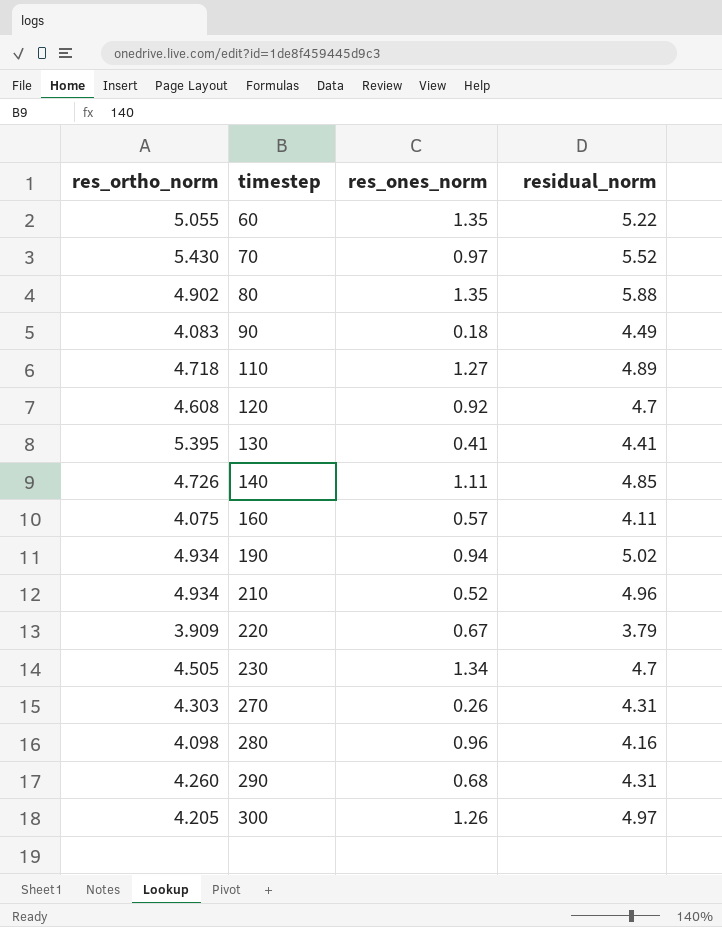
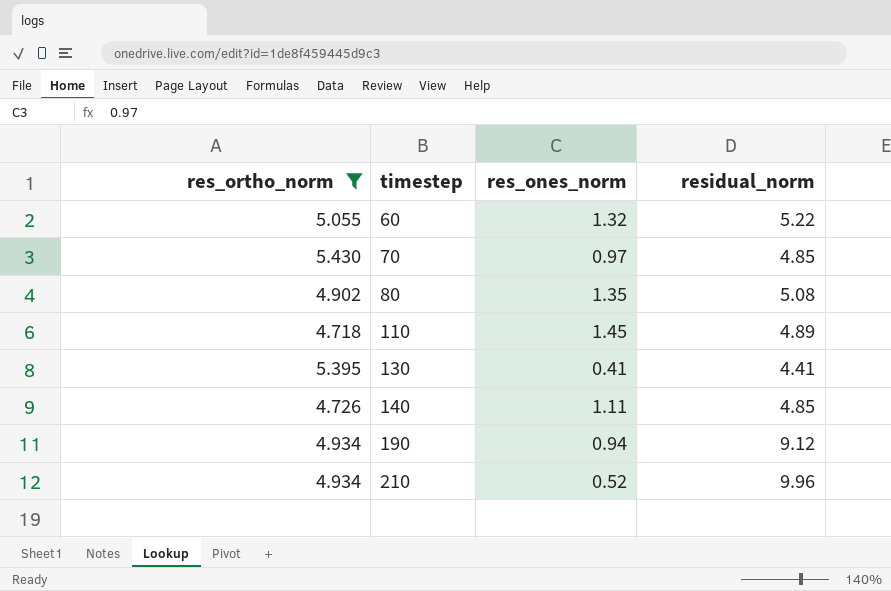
filter: none -> res_ortho_norm >= 4.718
60 | res_ones_norm: 1.35 -> 1.32
70 | residual_norm: 5.52 -> 4.85
80 | residual_norm: 5.88 -> 5.08
110 | res_ones_norm: 1.27 -> 1.45
190 | residual_norm: 5.02 -> 9.12
210 | residual_norm: 4.96 -> 9.96

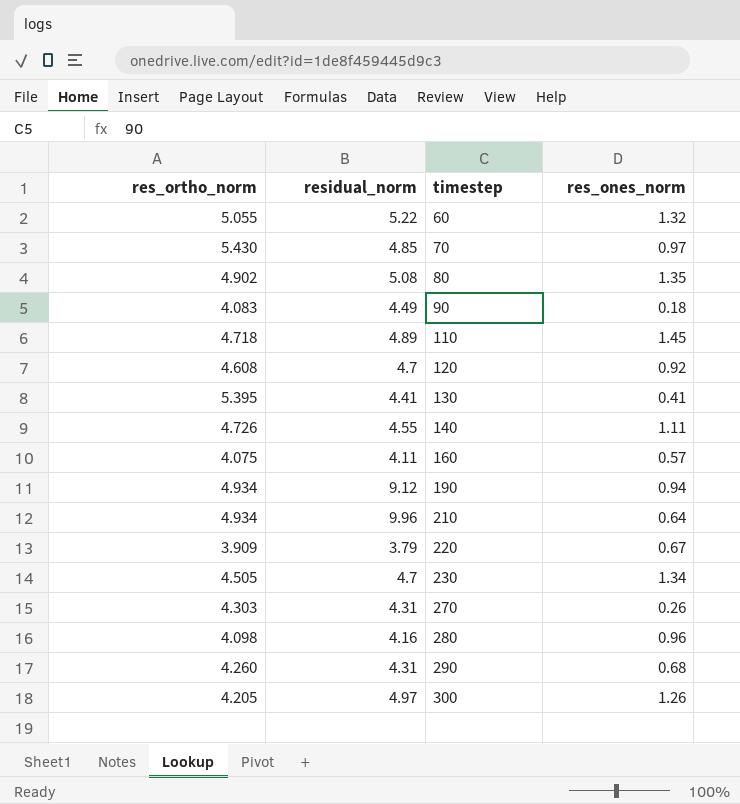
filter: res_ortho_norm >= 4.718 -> none
column residual_norm | position: 4 -> 2
140 | residual_norm: 4.85 -> 4.55
210 | res_ones_norm: 0.52 -> 0.64

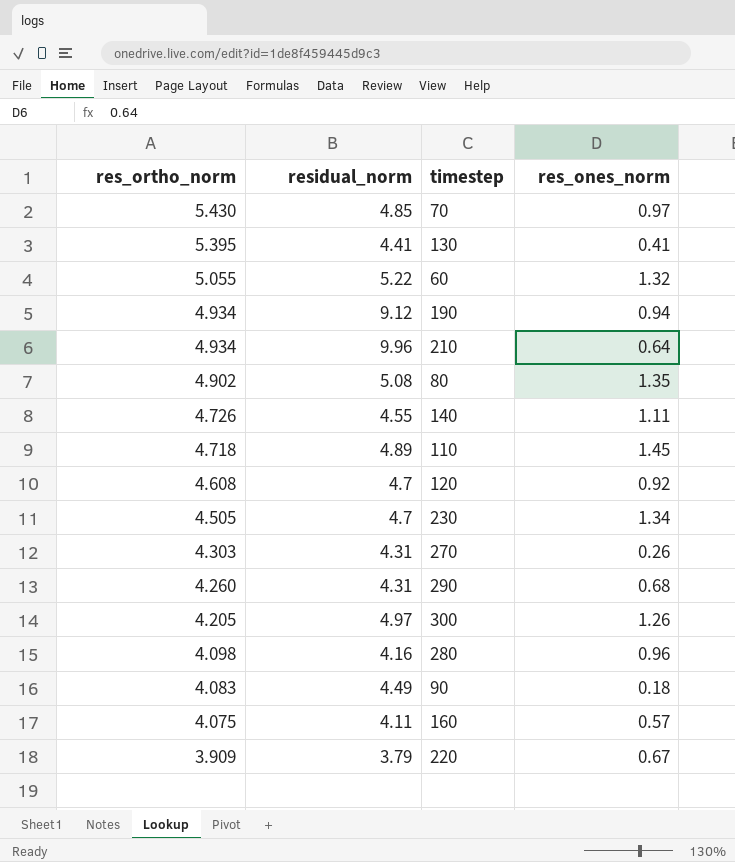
row order: timestep ascending -> res_ortho_norm descending

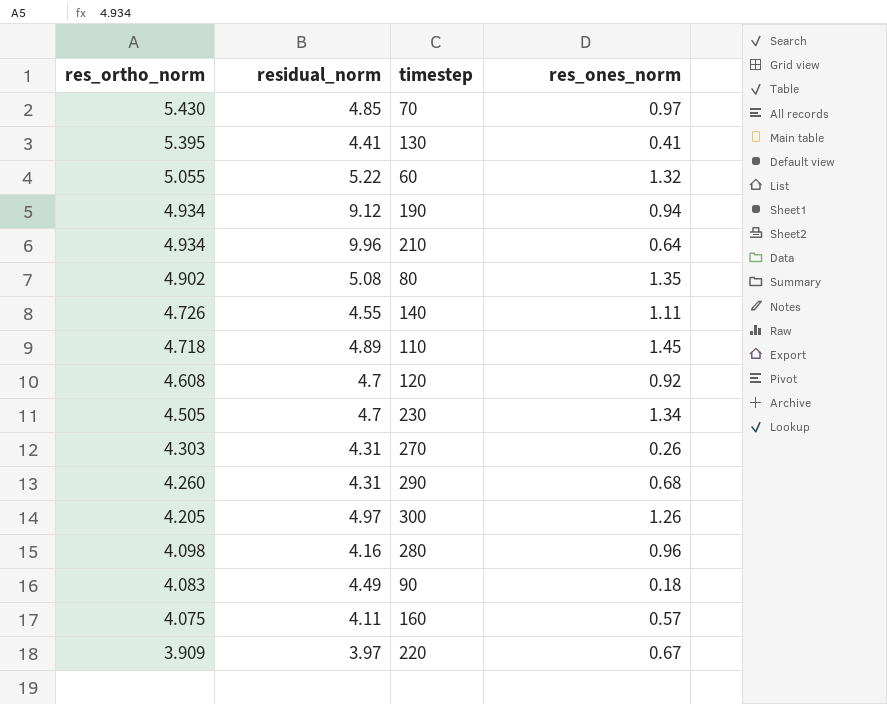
220 | residual_norm: 3.79 -> 3.97

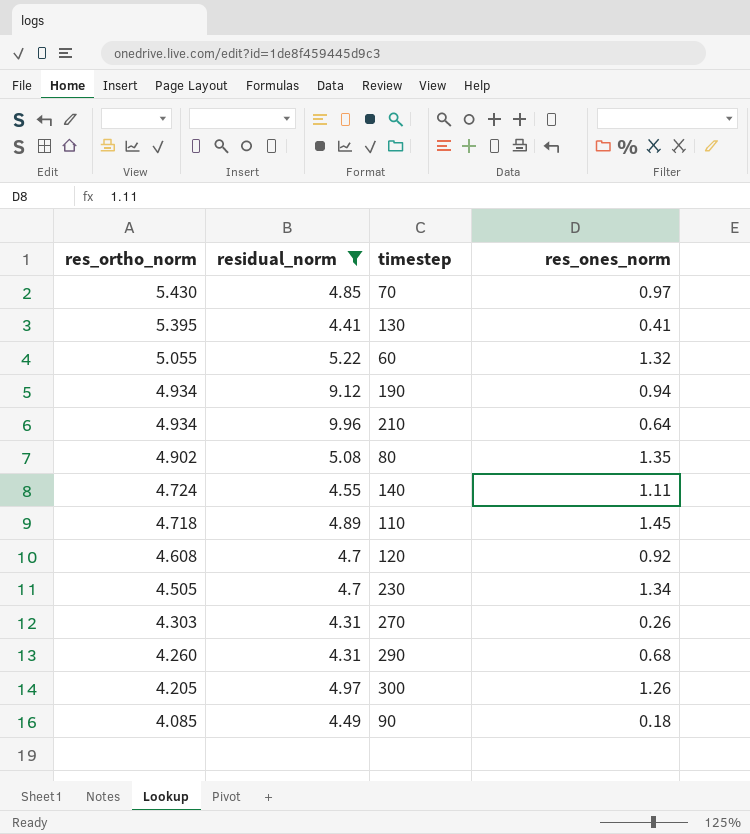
filter: none -> residual_norm >= 4.31
140 | res_ortho_norm: 4.726 -> 4.724
90 | res_ortho_norm: 4.083 -> 4.085

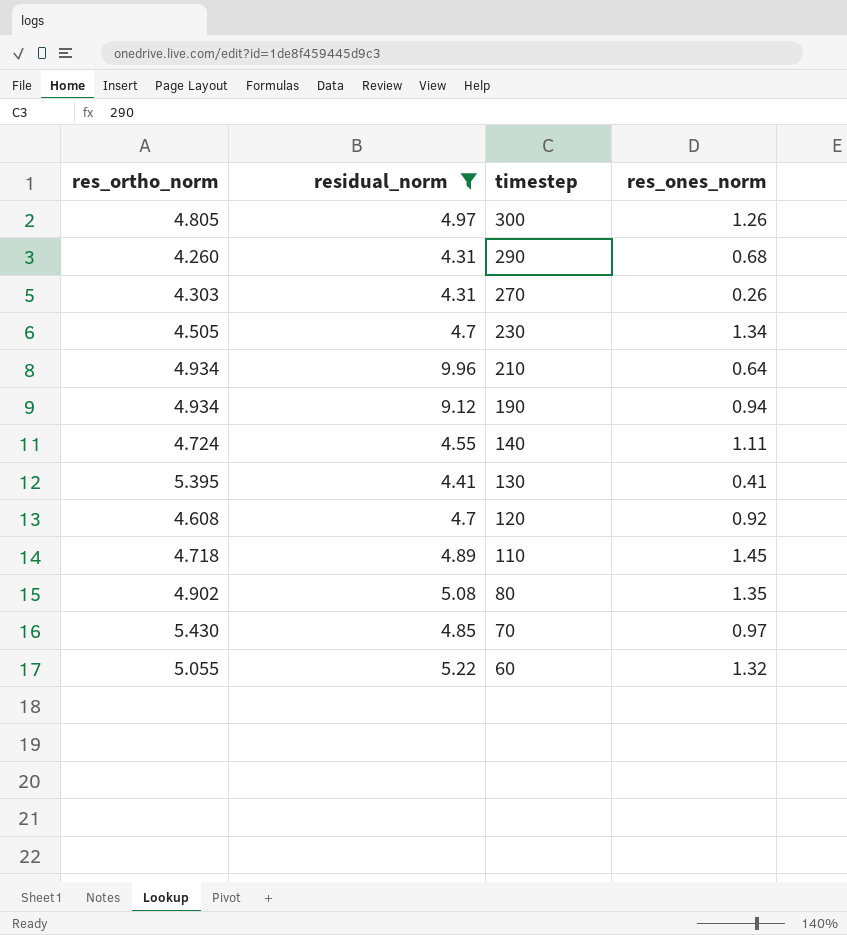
row order: res_ortho_norm descending -> timestep descending
row 90: 4.085 | 4.49 | 0.18 -> none
300 | res_ortho_norm: 4.205 -> 4.805

